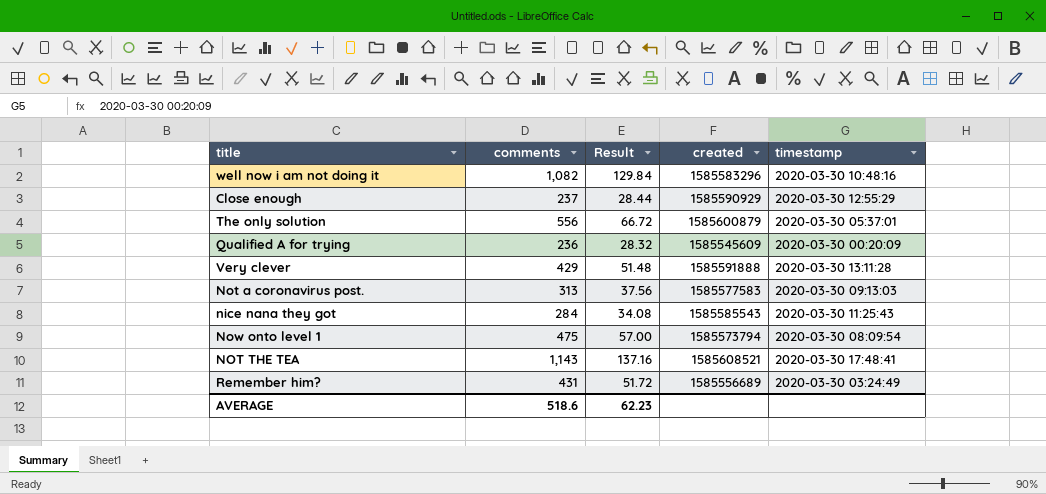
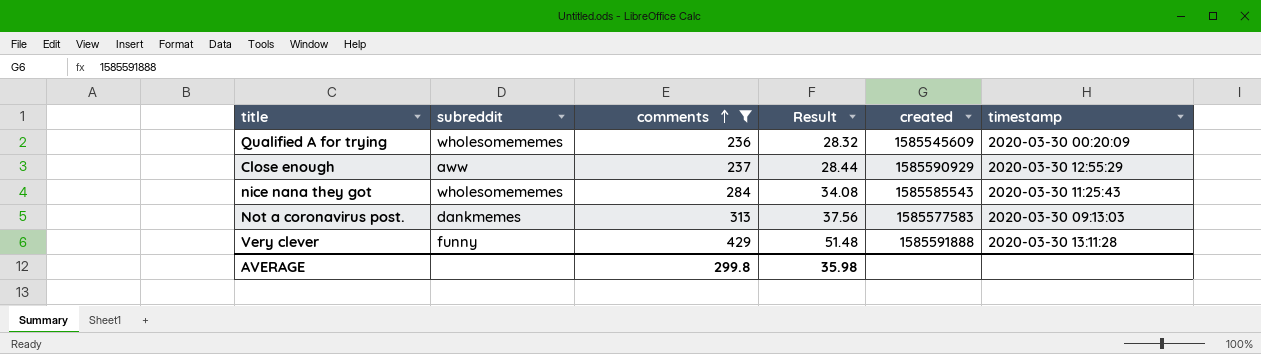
filter: none -> comments <= 429
row order: none -> comments ascending
column subreddit | position: none -> 2
AVERAGE | comments: 518.6 -> 299.8
AVERAGE | Result: 62.23 -> 35.98

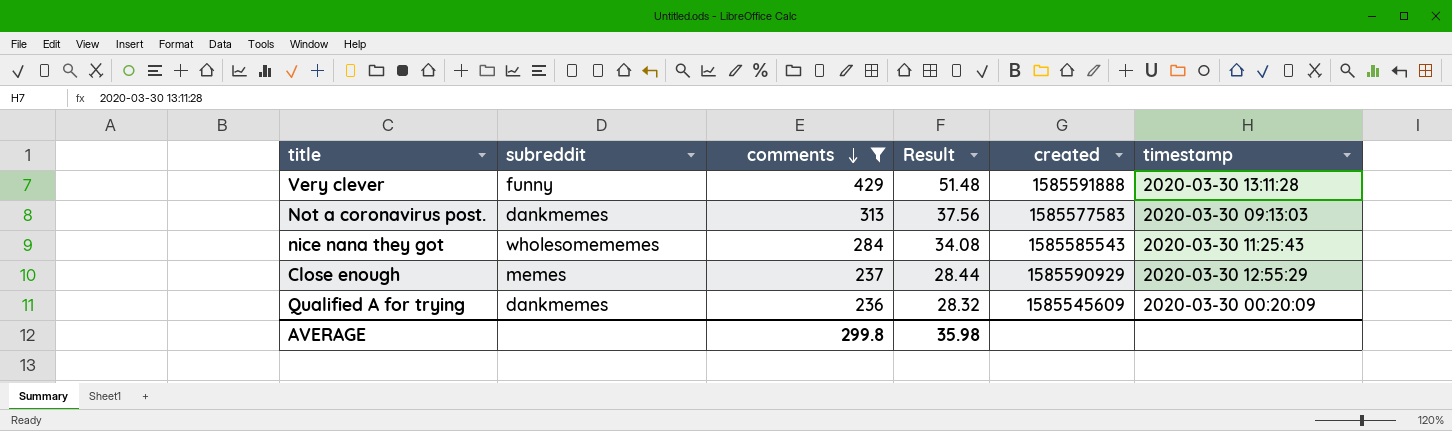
row order: comments ascending -> comments descending
Close enough | subreddit: aww -> memes
Qualified A for trying | subreddit: wholesomememes -> dankmemes

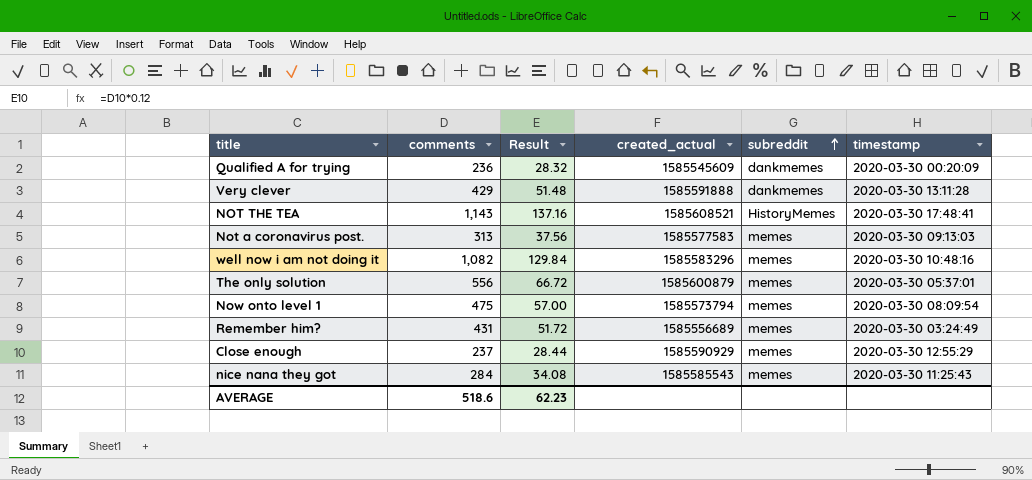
filter: comments <= 429 -> none
row order: comments descending -> subreddit ascending
column name: created -> created_actual
column subreddit | position: 2 -> 5
Very clever | subreddit: funny -> dankmemes
Not a coronavirus post. | subreddit: dankmemes -> memes
nice nana they got | subreddit: wholesomememes -> memes
AVERAGE | comments: 299.8 -> 518.6
AVERAGE | Result: 35.98 -> 62.23

